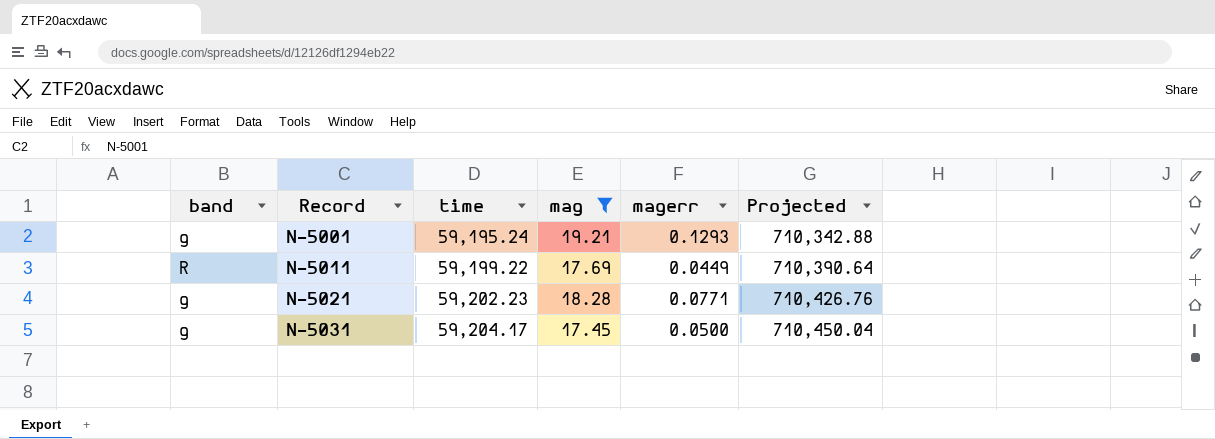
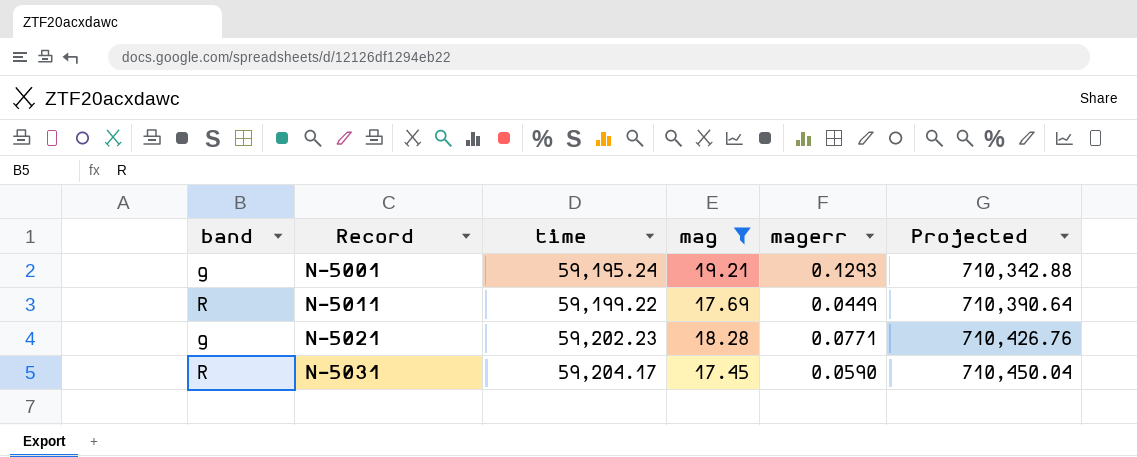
N-5031 | band: g -> R
N-5031 | magerr: 0.0500 -> 0.0590

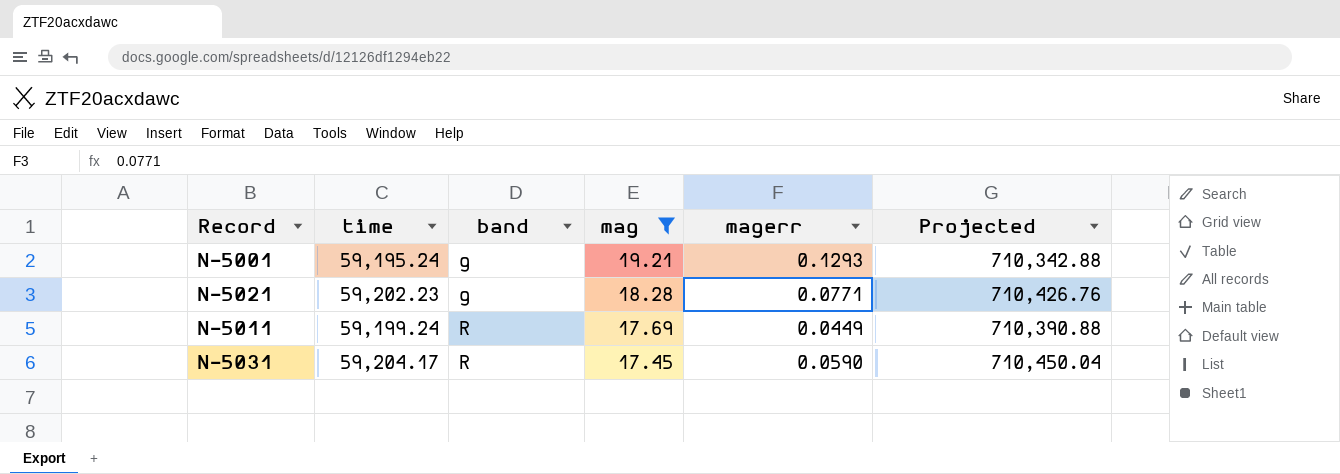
row order: Record ascending -> band ascending
column band | position: 1 -> 3
N-5011 | time: 59,199.22 -> 59,199.24
N-5011 | Projected: 710,390.64 -> 710,390.88

